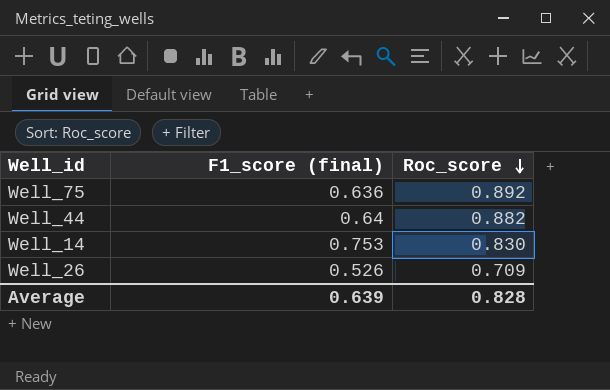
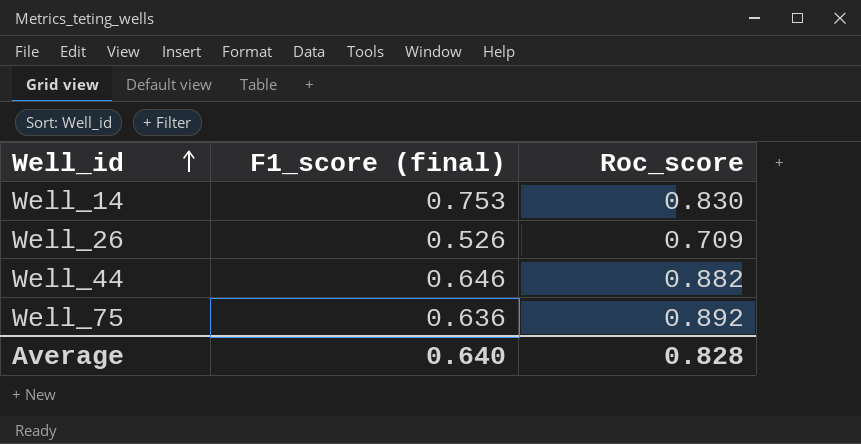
row order: Roc_score descending -> Well_id ascending
Well_44 | F1_score (final): 0.64 -> 0.646
Average | F1_score (final): 0.639 -> 0.640

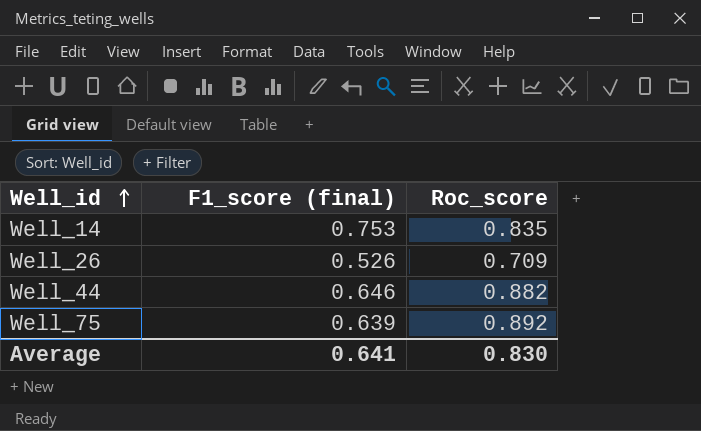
Well_14 | Roc_score: 0.830 -> 0.835
Well_75 | F1_score (final): 0.636 -> 0.639
Average | F1_score (final): 0.640 -> 0.641
Average | Roc_score: 0.828 -> 0.830

